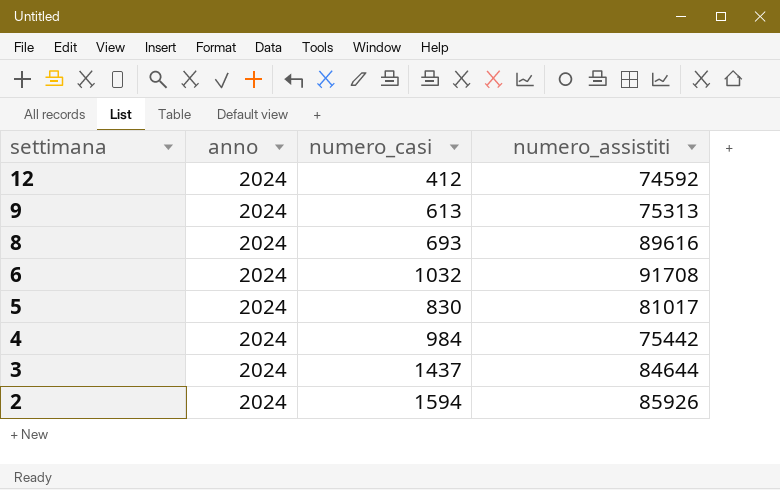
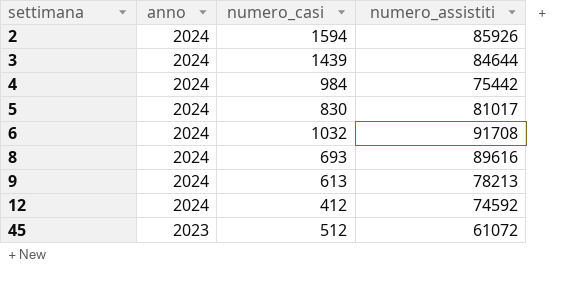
row order: settimana descending -> settimana ascending
3 | numero_casi: 1437 -> 1439
9 | numero_assistiti: 75313 -> 78213
row 45: none -> 2023 | 512 | 61072

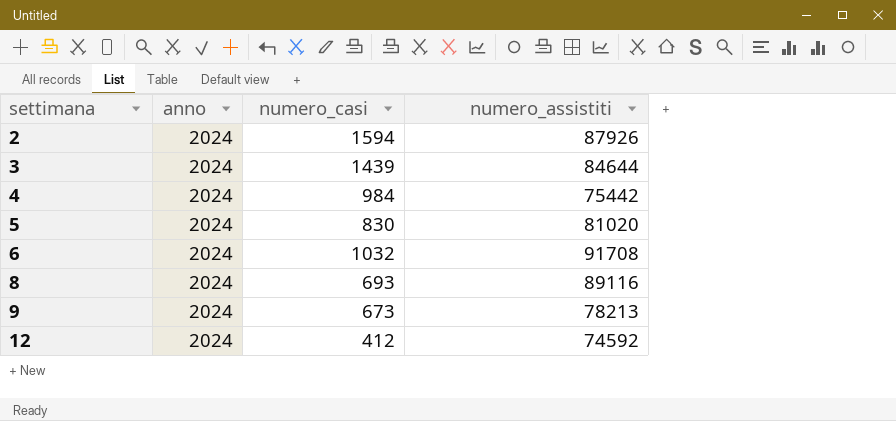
row 45: 2023 | 512 | 61072 -> none
2 | numero_assistiti: 85926 -> 87926
5 | numero_assistiti: 81017 -> 81020
8 | numero_assistiti: 89616 -> 89116
9 | numero_casi: 613 -> 673

